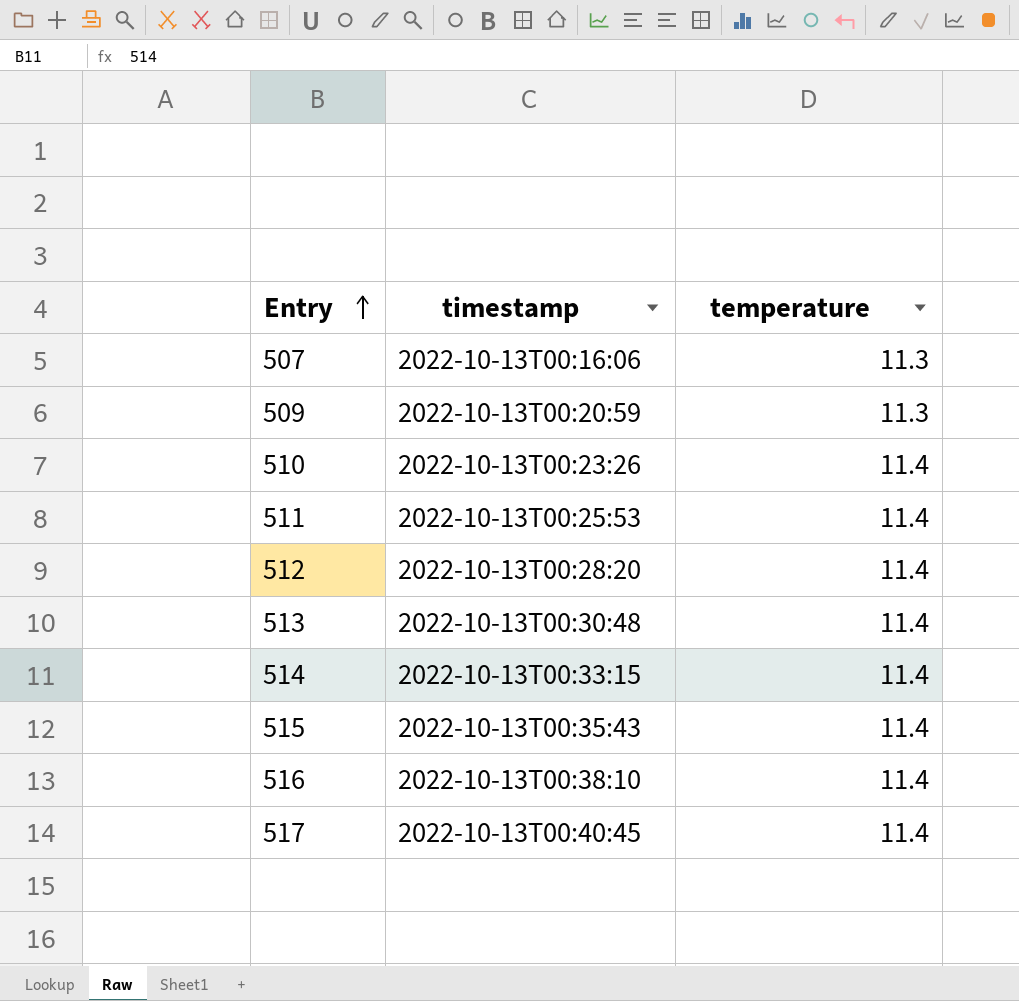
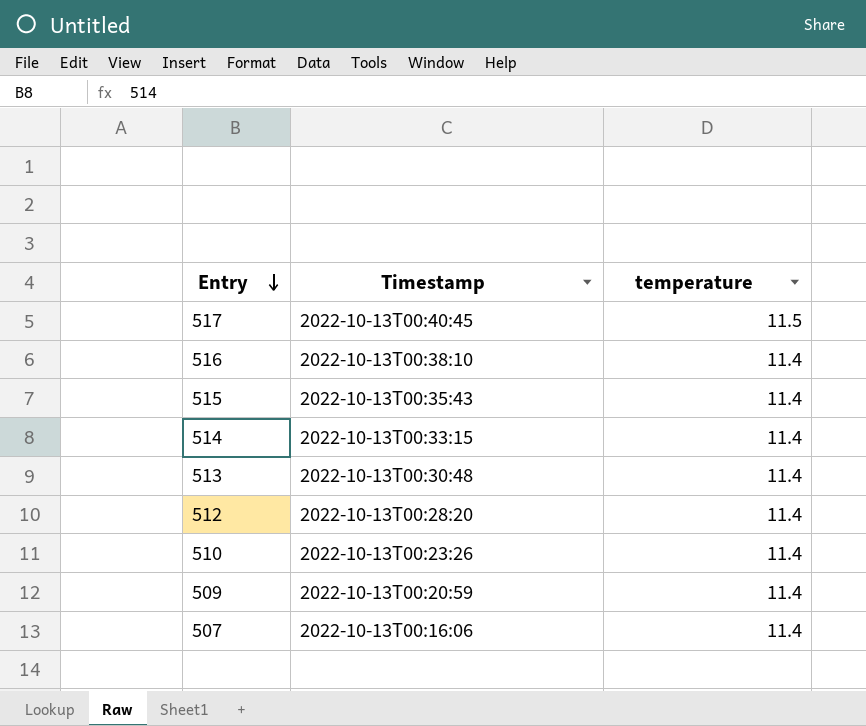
row order: Entry ascending -> Entry descending
column name: timestamp -> Timestamp
row 511: 2022-10-13T00:25:53 | 11.4 -> none
517 | temperature: 11.4 -> 11.5
509 | temperature: 11.3 -> 11.4
507 | temperature: 11.3 -> 11.4

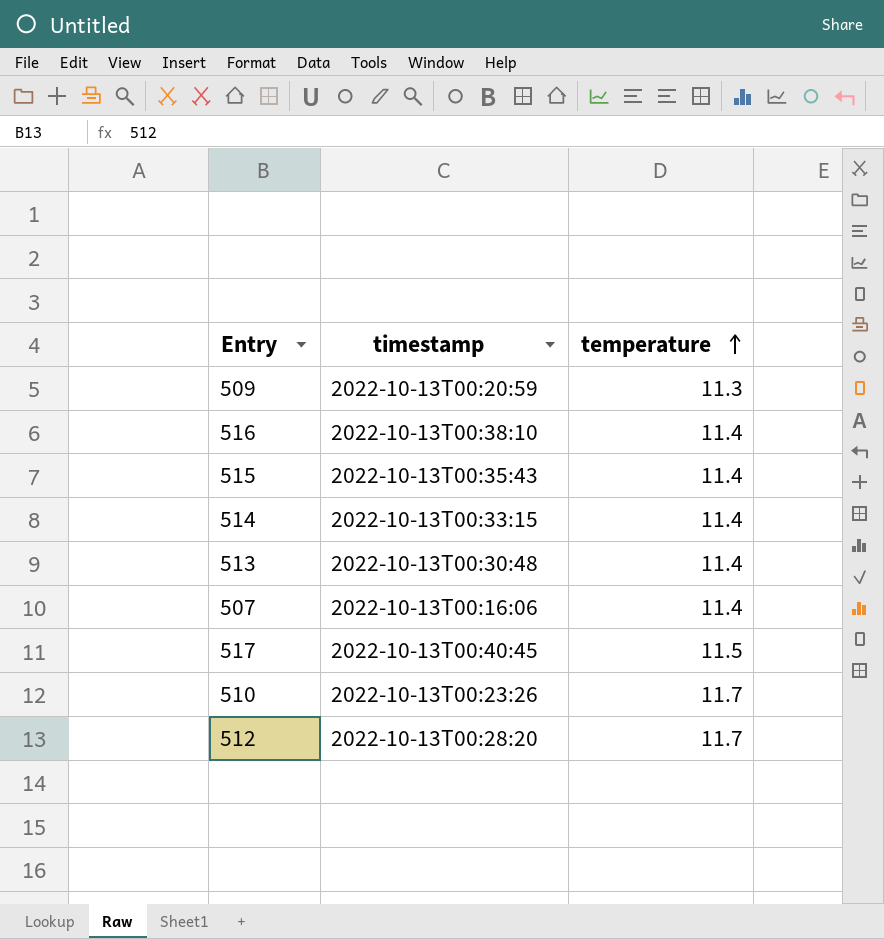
row order: Entry descending -> temperature ascending
column name: Timestamp -> timestamp
509 | temperature: 11.4 -> 11.3
510 | temperature: 11.4 -> 11.7
512 | temperature: 11.4 -> 11.7

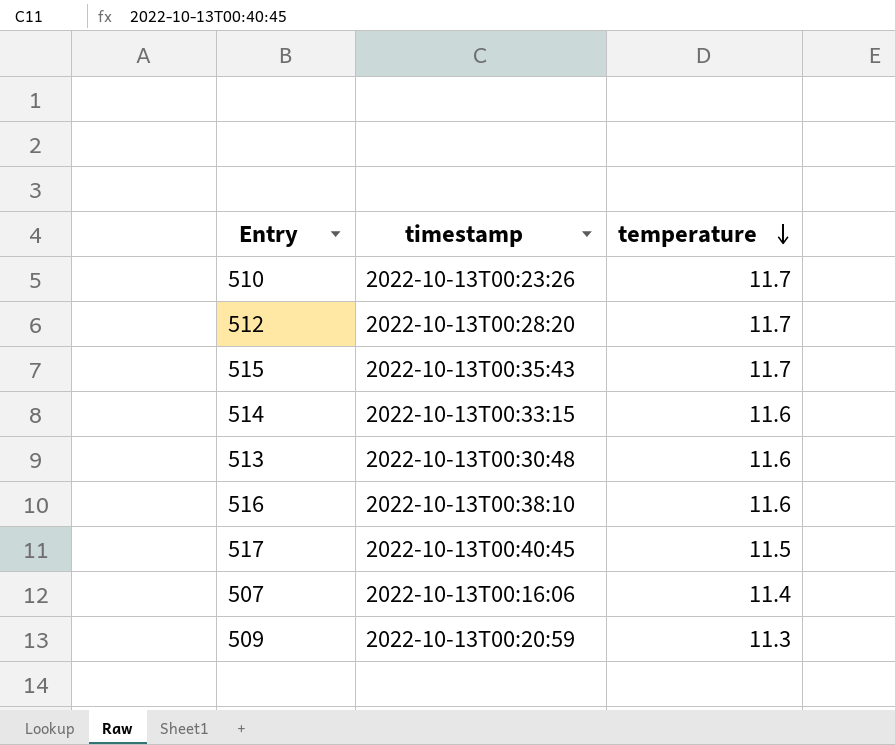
row order: temperature ascending -> temperature descending
515 | temperature: 11.4 -> 11.7
514 | temperature: 11.4 -> 11.6
513 | temperature: 11.4 -> 11.6
516 | temperature: 11.4 -> 11.6

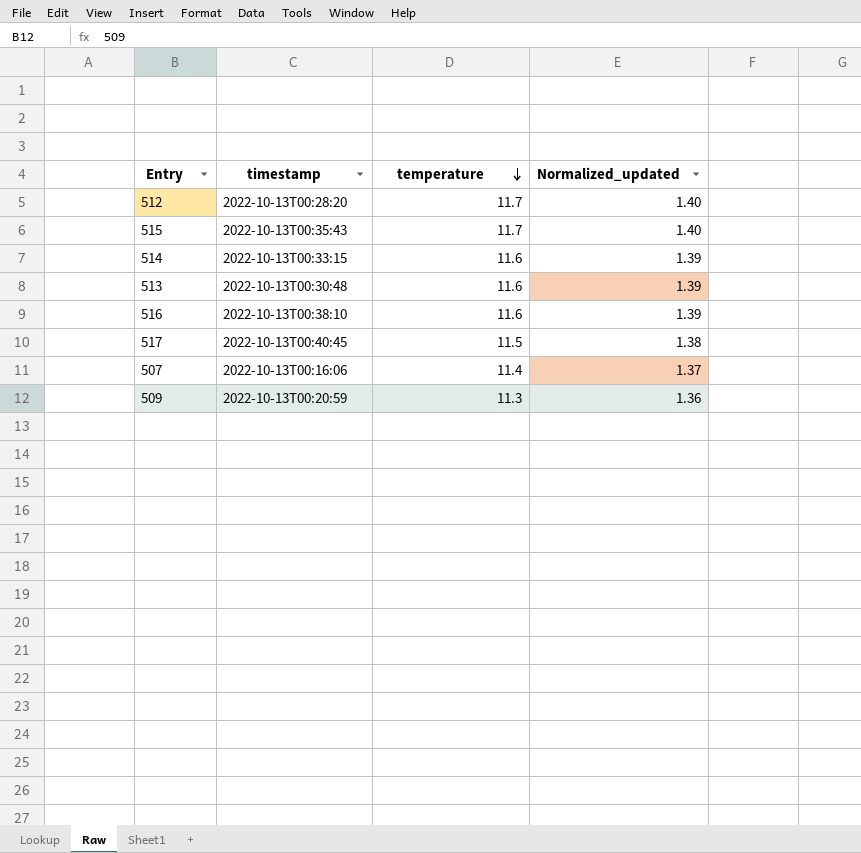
column Normalized_updated | formula: none -> [temperature] * 0.12
row 510: 2022-10-13T00:23:26 | 11.7 -> none

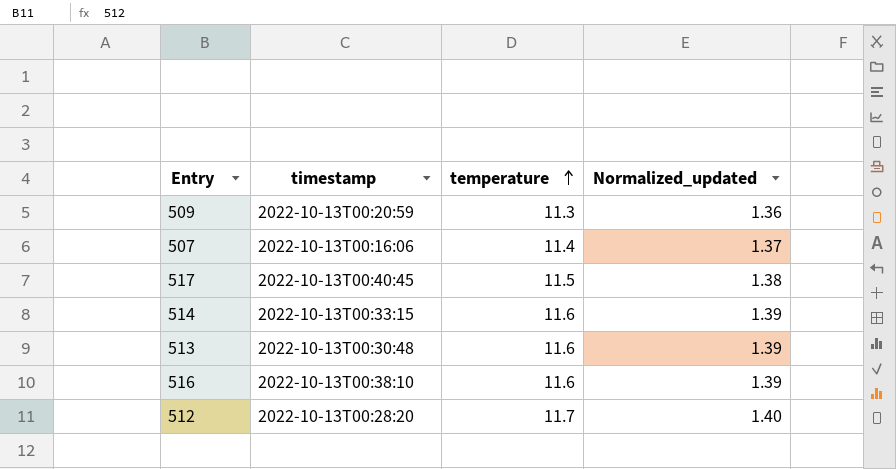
row order: temperature descending -> temperature ascending
row 515: 2022-10-13T00:35:43 | 11.7 | 1.40 -> none

